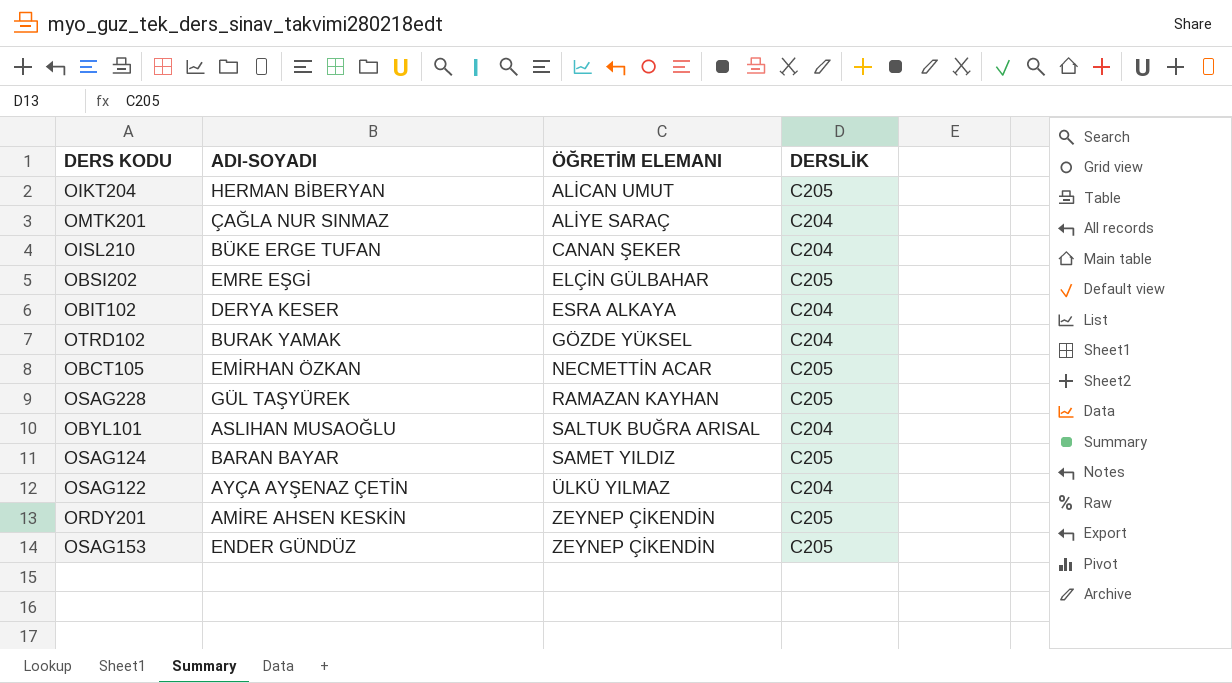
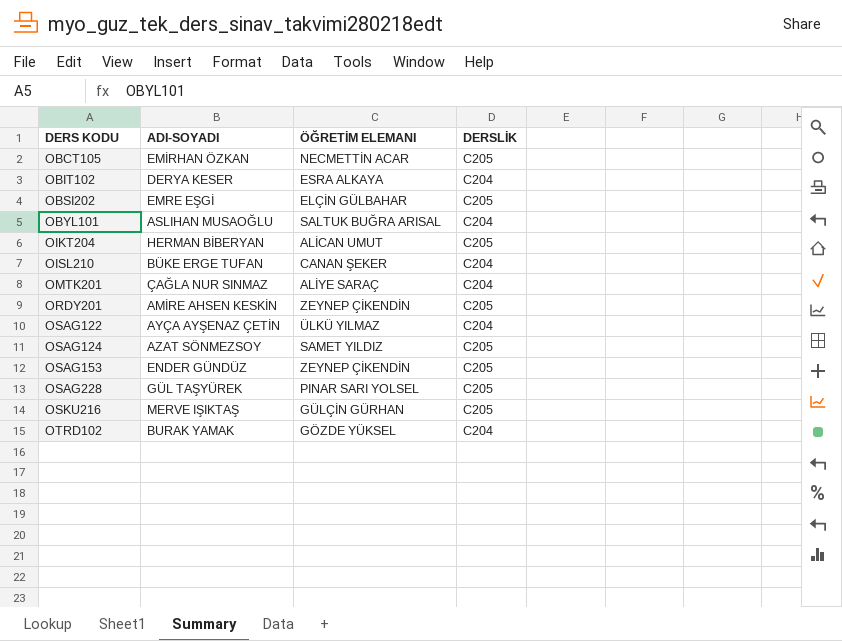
row order: ÖĞRETİM ELEMANI ascending -> DERS KODU ascending
OSAG124 | ADI-SOYADI: BARAN BAYAR -> AZAT SÖNMEZSOY
OSAG228 | ÖĞRETİM ELEMANI: RAMAZAN KAYHAN -> PINAR SARI YOLSEL
row OSKU216: none -> MERVE IŞIKTAŞ | GÜLÇİN GÜRHAN | C205

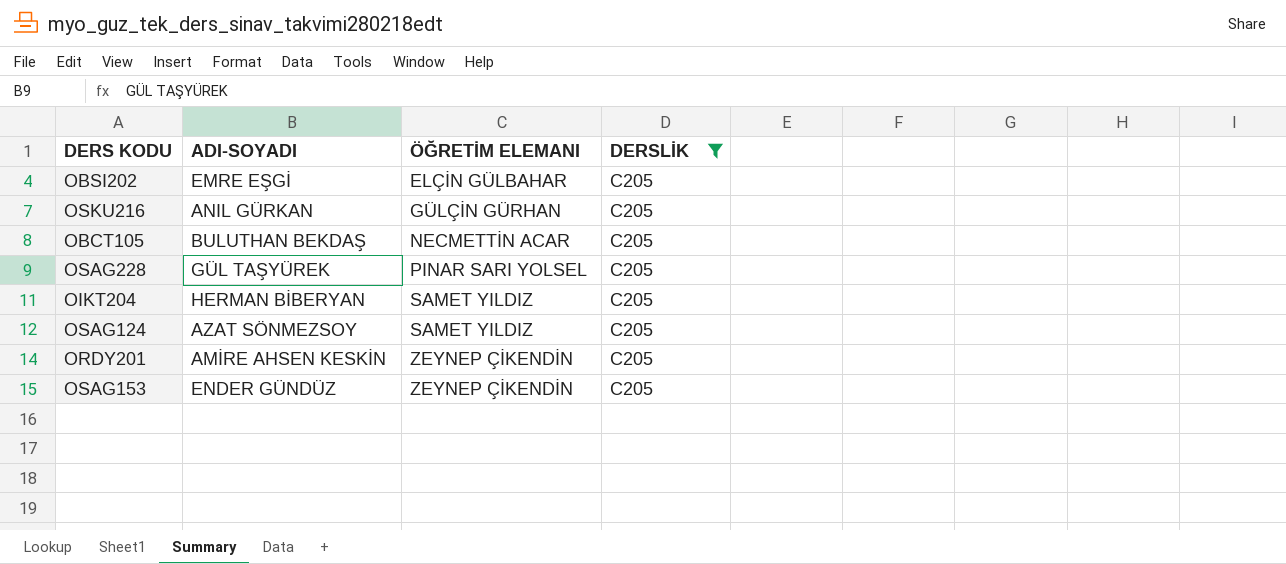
filter: none -> DERSLİK = C205
row order: DERS KODU ascending -> ÖĞRETİM ELEMANI ascending
OSKU216 | ADI-SOYADI: MERVE IŞIKTAŞ -> ANIL GÜRKAN
OBCT105 | ADI-SOYADI: EMİRHAN ÖZKAN -> BULUTHAN BEKDAŞ
OIKT204 | ÖĞRETİM ELEMANI: ALİCAN UMUT -> SAMET YILDIZ

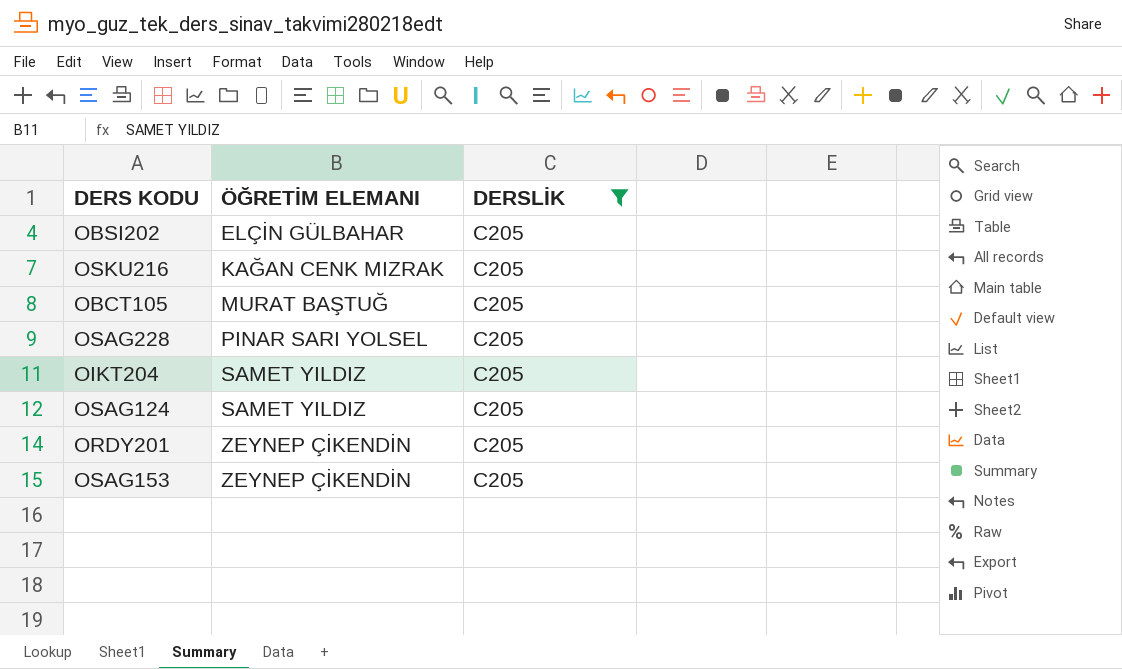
column ADI-SOYADI | position: 2 -> none
OSKU216 | ÖĞRETİM ELEMANI: GÜLÇİN GÜRHAN -> KAĞAN CENK MIZRAK
OBCT105 | ÖĞRETİM ELEMANI: NECMETTİN ACAR -> MURAT BAŞTUĞ

